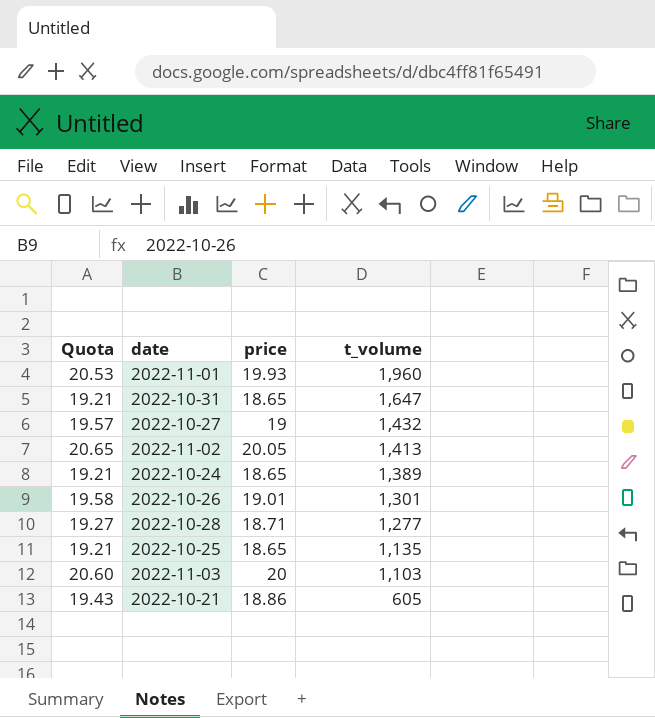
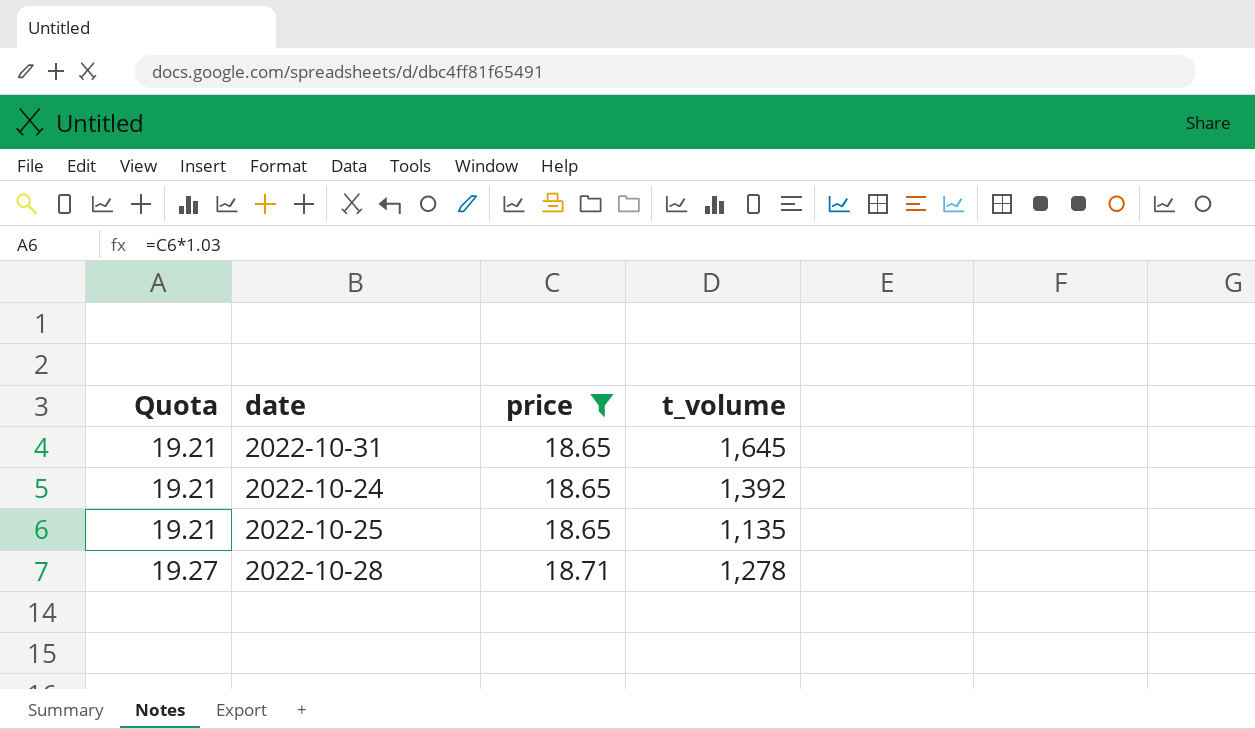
filter: none -> price <= 18.71
row order: t_volume descending -> Quota ascending
2022-10-31 | t_volume: 1,647 -> 1,645
2022-10-24 | t_volume: 1,389 -> 1,392
2022-10-28 | t_volume: 1,277 -> 1,278

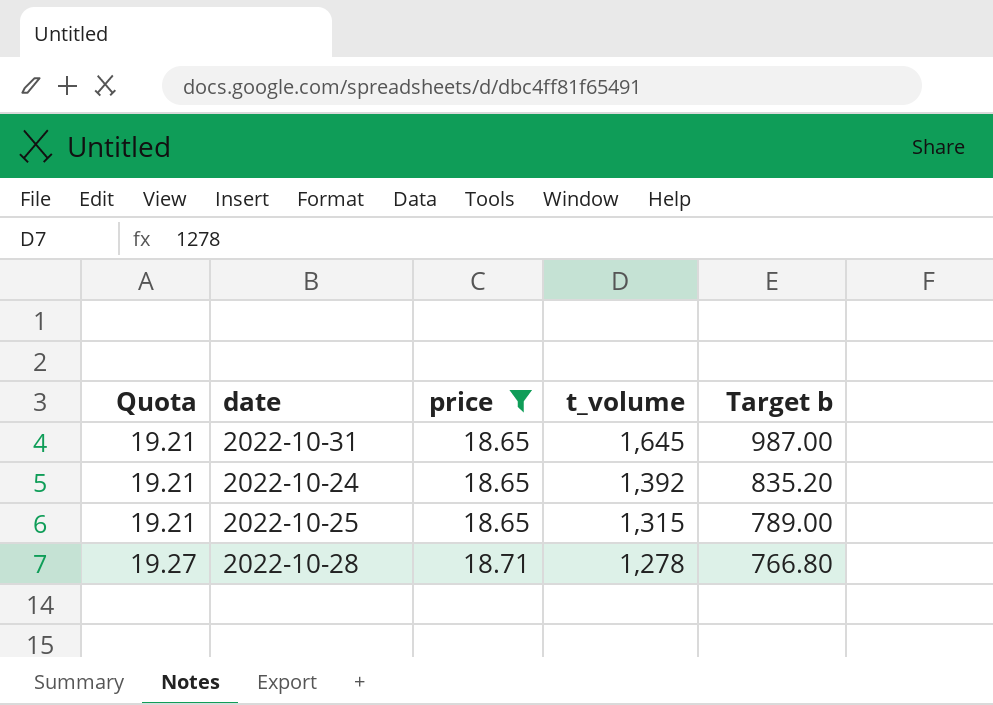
column Target b | formula: none -> [t_volume] * 0.6
2022-10-25 | t_volume: 1,135 -> 1,315

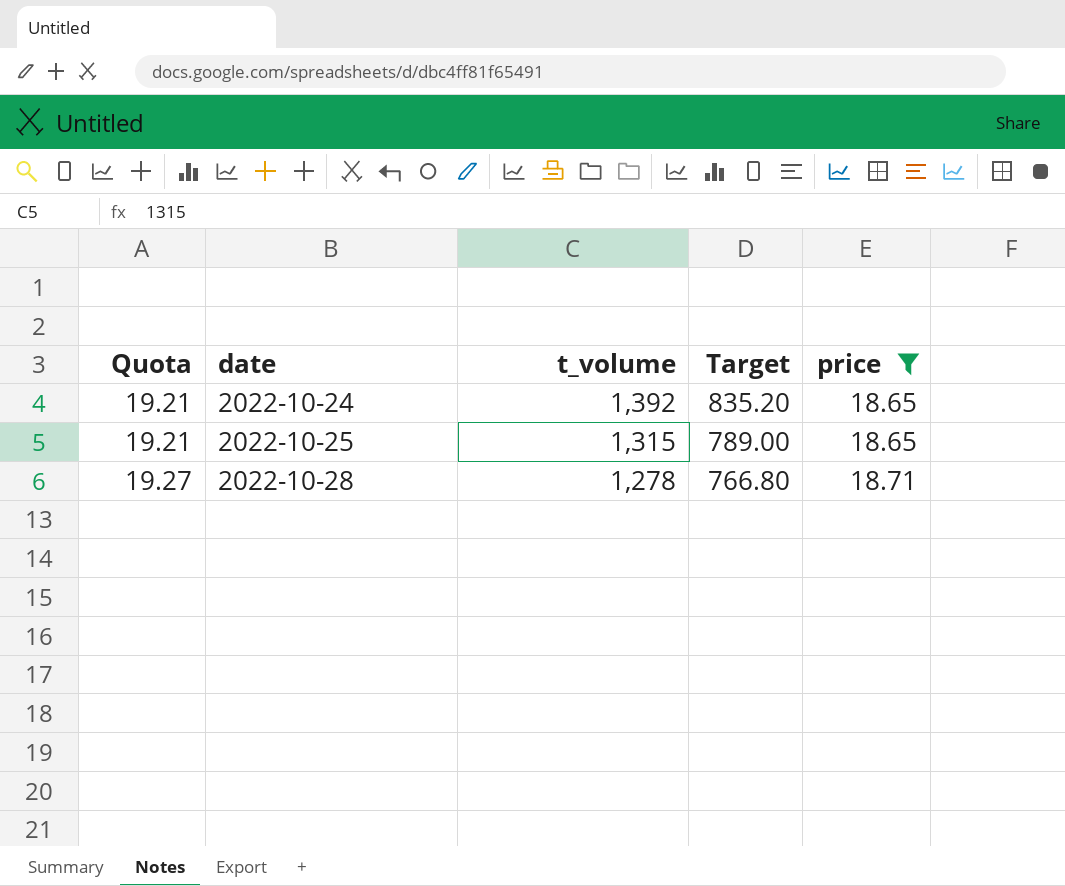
column name: Target b -> Target
column price | position: 3 -> 5
row 2022-10-31: 19.21 | 18.65 | 1,645 | 987.00 -> none

